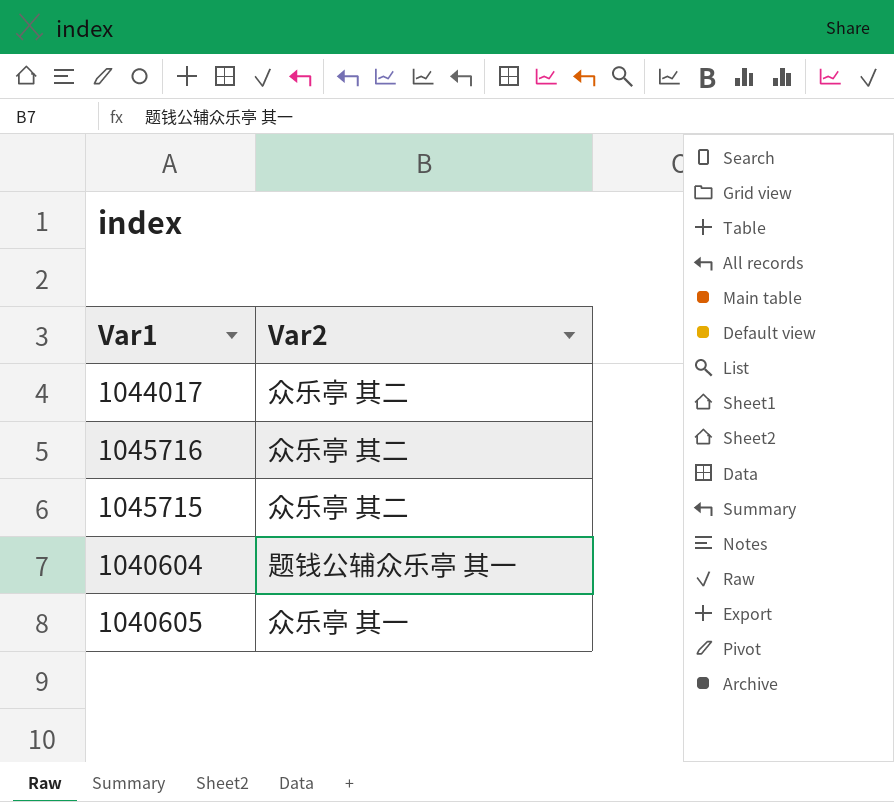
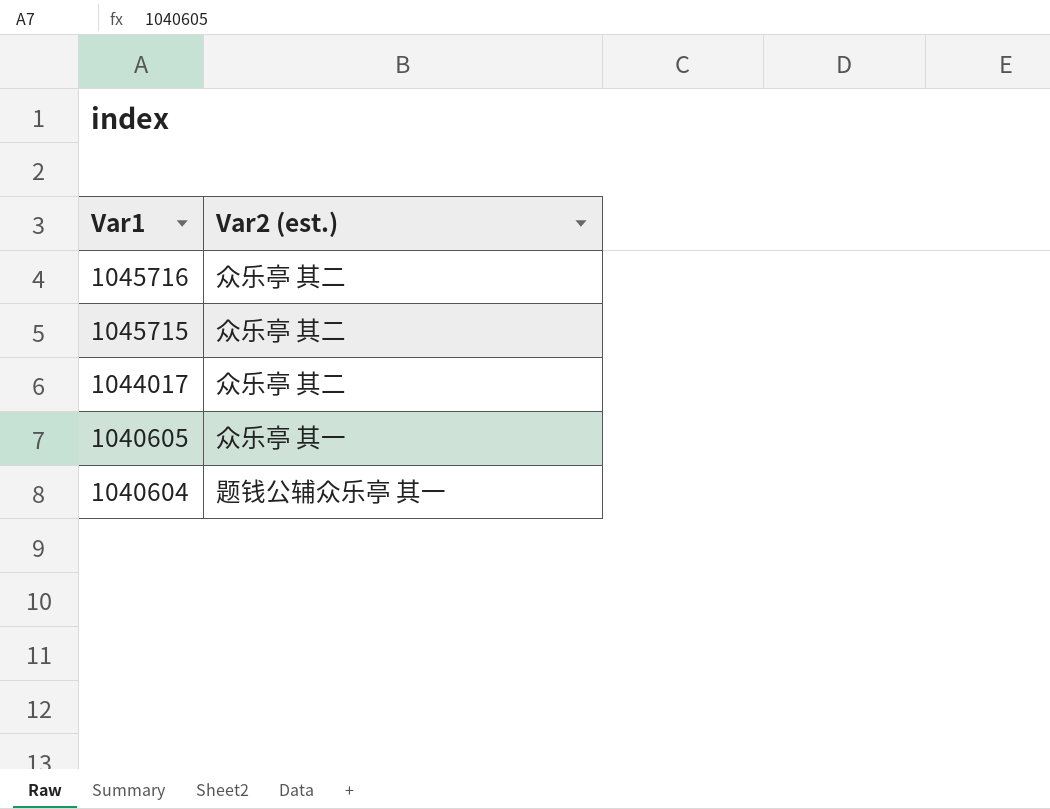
row order: none -> Var1 descending
column name: Var2 -> Var2 (est.)

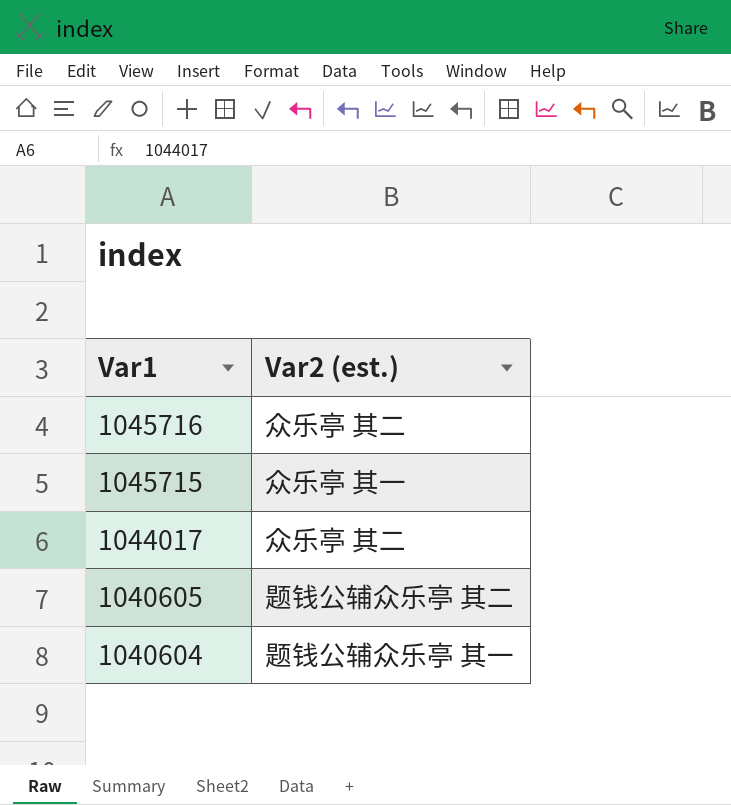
1045715 | Var2 (est.): 众乐亭 其二 -> 众乐亭 其一
1040605 | Var2 (est.): 众乐亭 其一 -> 题钱公辅众乐亭 其二

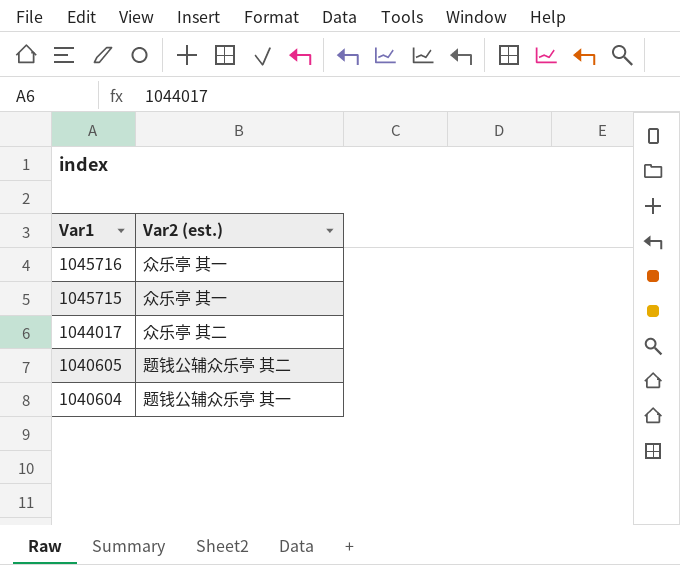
1045716 | Var2 (est.): 众乐亭 其二 -> 众乐亭 其一

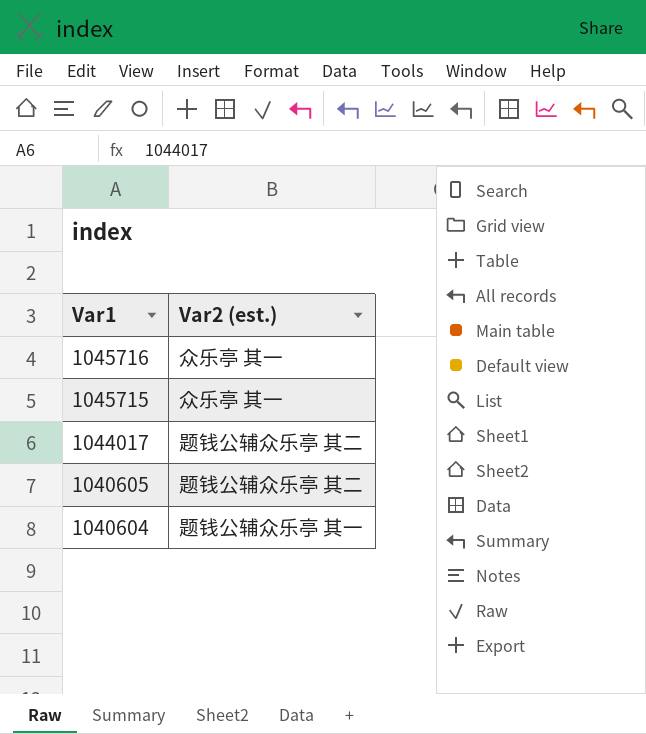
1044017 | Var2 (est.): 众乐亭 其二 -> 题钱公辅众乐亭 其二

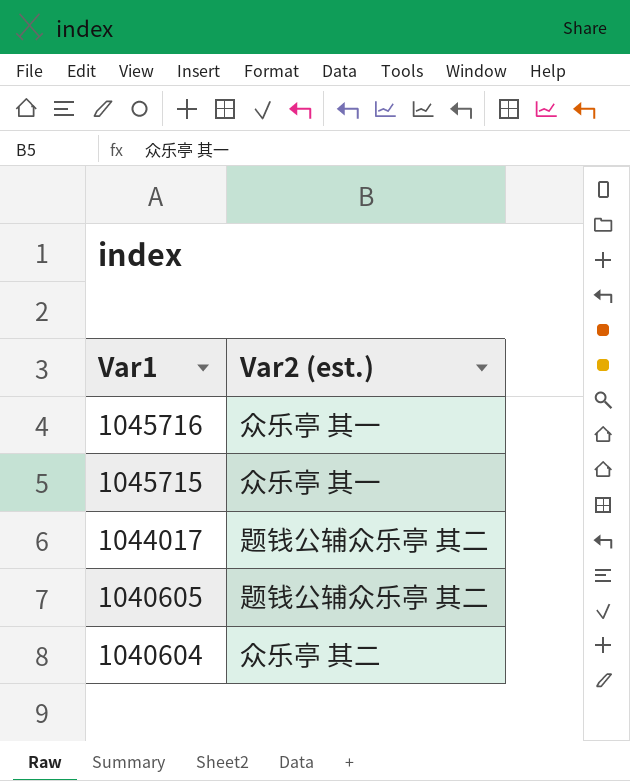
1040604 | Var2 (est.): 题钱公辅众乐亭 其一 -> 众乐亭 其二

